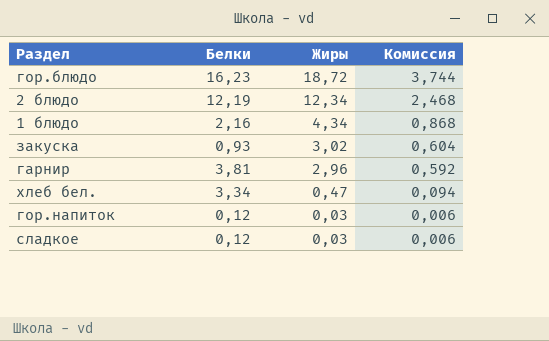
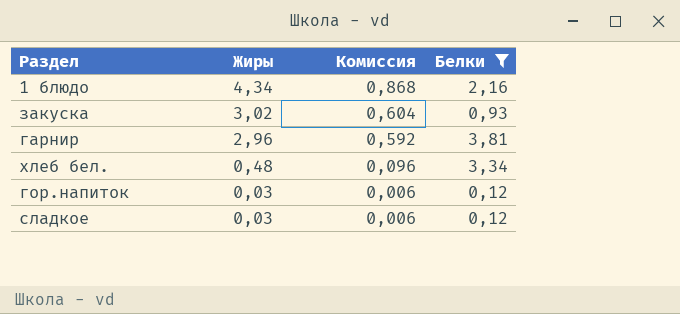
filter: none -> Белки <= 3,81
column Белки | position: 2 -> 4
хлеб бел. | Жиры: 0,47 -> 0,48
хлеб бел. | Комиссия: 0,094 -> 0,096

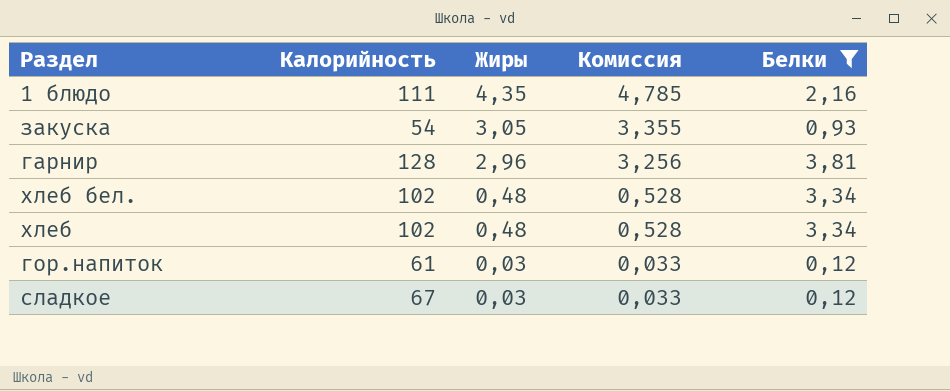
column Калорийность | position: none -> 2
column Комиссия | formula: [Жиры] * 0,2 -> [Жиры] * 1,1
1 блюдо | Жиры: 4,34 -> 4,35
закуска | Жиры: 3,02 -> 3,05
row хлеб: none -> 102 | 0,48 | 0,528 | 3,34

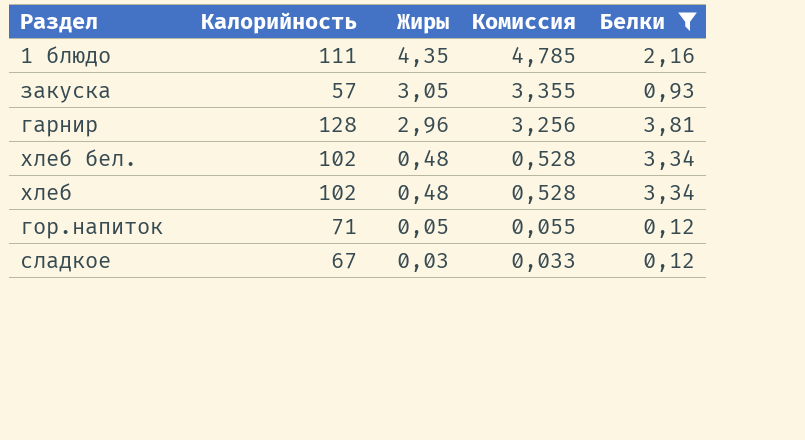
закуска | Калорийность: 54 -> 57
гор.напиток | Калорийность: 61 -> 71
гор.напиток | Жиры: 0,03 -> 0,05
гор.напиток | Комиссия: 0,033 -> 0,055

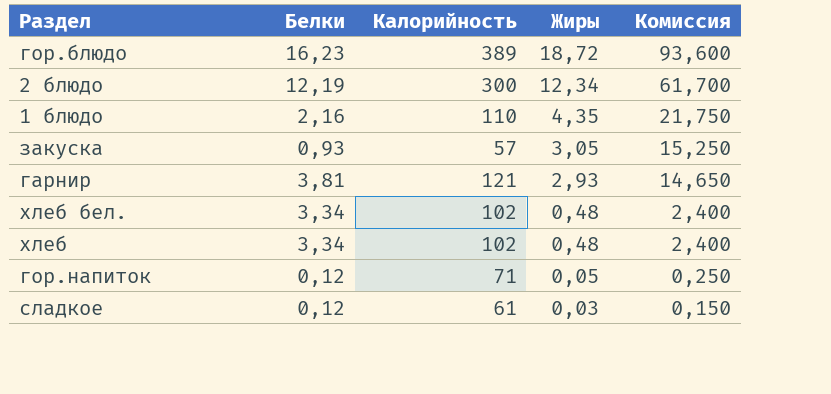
filter: Белки <= 3,81 -> none
column Белки | position: 5 -> 2
column Комиссия | formula: [Жиры] * 1,1 -> [Жиры] * 5
1 блюдо | Калорийность: 111 -> 110
гарнир | Калорийность: 128 -> 121
гарнир | Жиры: 2,96 -> 2,93
сладкое | Калорийность: 67 -> 61

